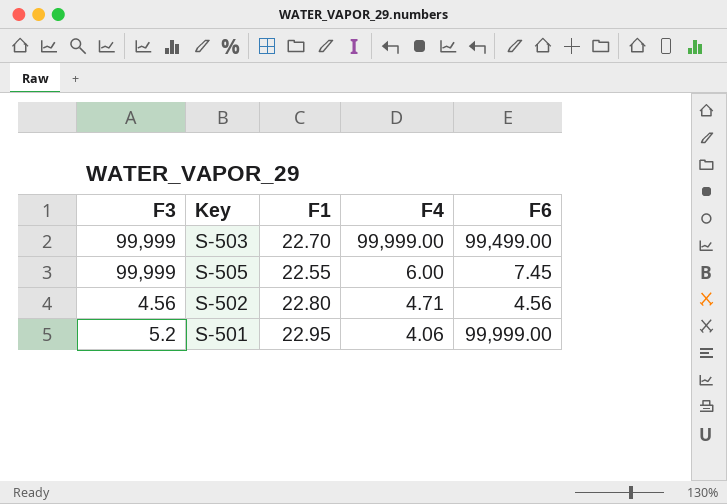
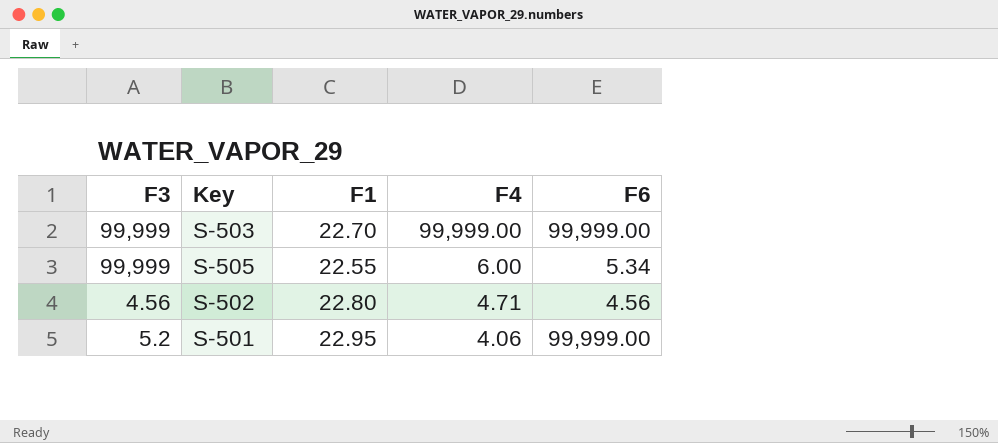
S-503 | F6: 99,499.00 -> 99,999.00
S-505 | F6: 7.45 -> 5.34

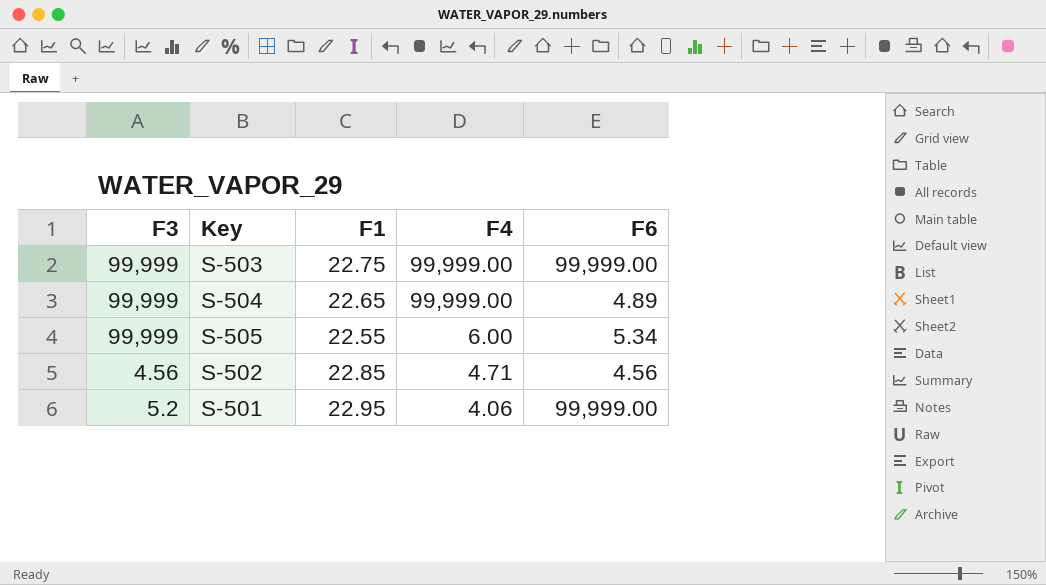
S-503 | F1: 22.70 -> 22.75
row S-504: none -> 99,999 | 22.65 | 99,999.00 | 4.89
S-502 | F1: 22.80 -> 22.85

